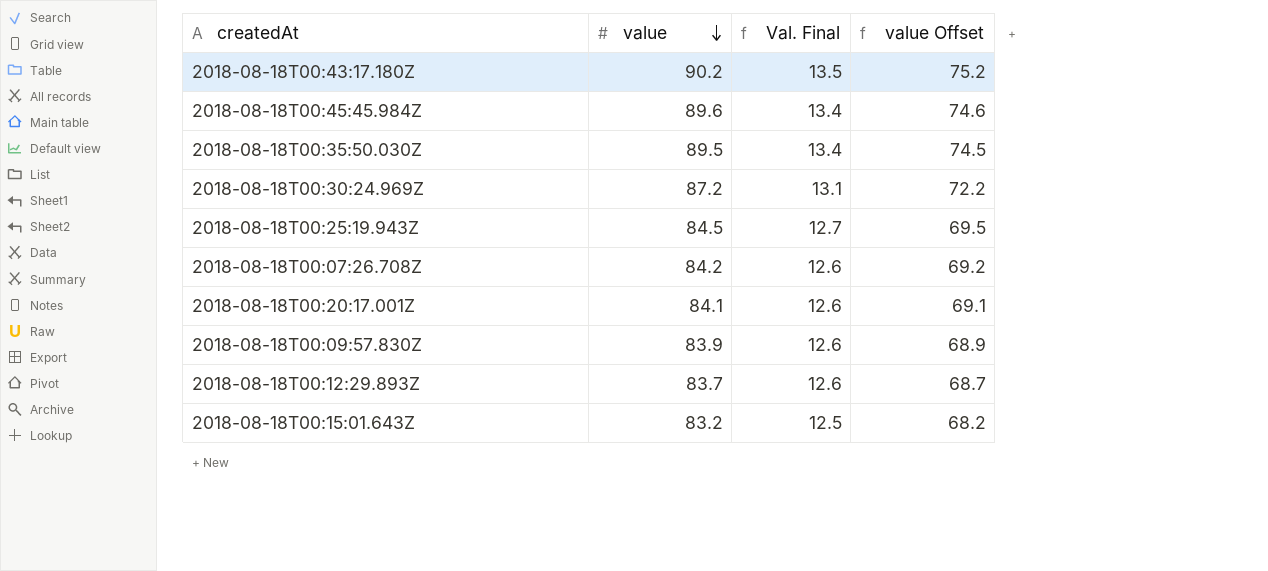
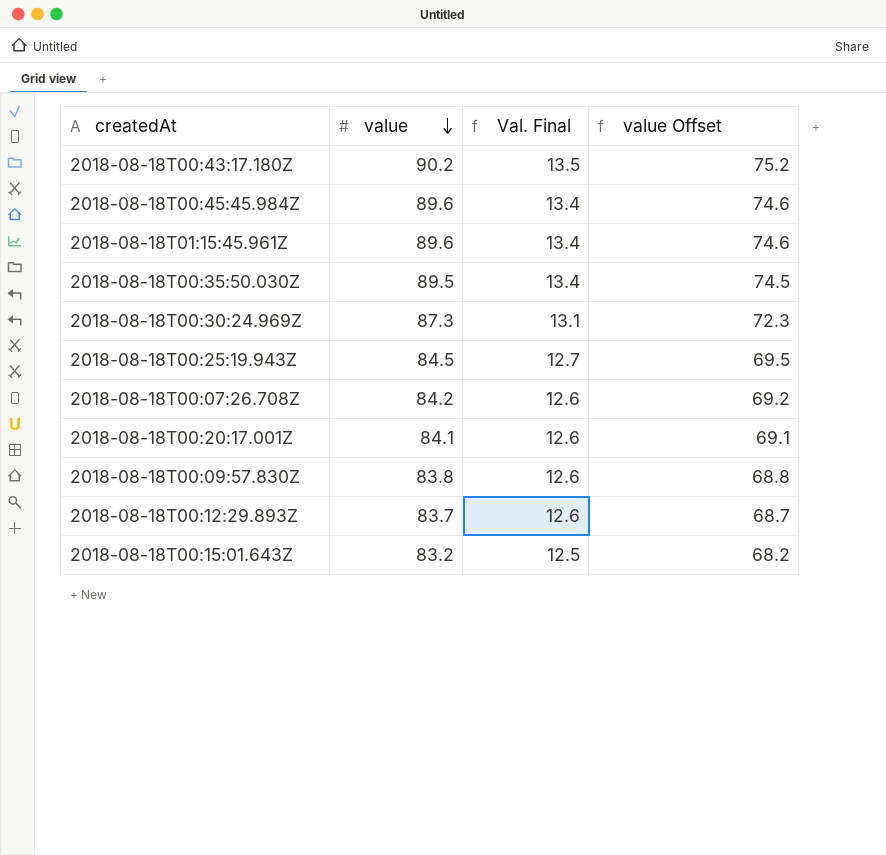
row 2018-08-18T01:15:45.961Z: none -> 89.6 | 13.4 | 74.6
2018-08-18T00:30:24.969Z | value: 87.2 -> 87.3
2018-08-18T00:30:24.969Z | value Offset: 72.2 -> 72.3
2018-08-18T00:09:57.830Z | value: 83.9 -> 83.8
2018-08-18T00:09:57.830Z | value Offset: 68.9 -> 68.8

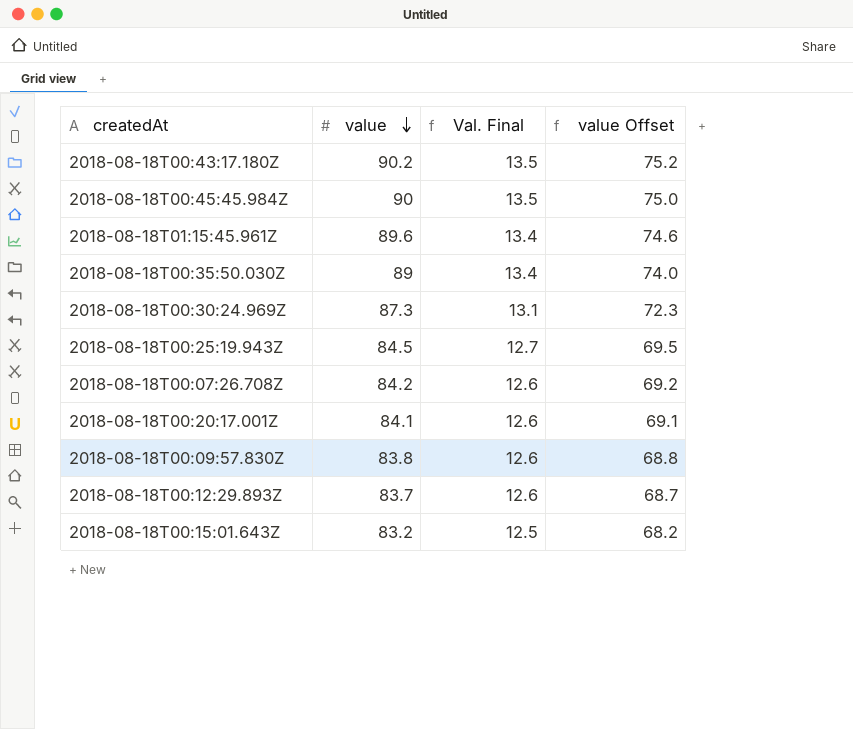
2018-08-18T00:45:45.984Z | value: 89.6 -> 90
2018-08-18T00:45:45.984Z | Val. Final: 13.4 -> 13.5
2018-08-18T00:45:45.984Z | value Offset: 74.6 -> 75.0
2018-08-18T00:35:50.030Z | value: 89.5 -> 89
2018-08-18T00:35:50.030Z | value Offset: 74.5 -> 74.0

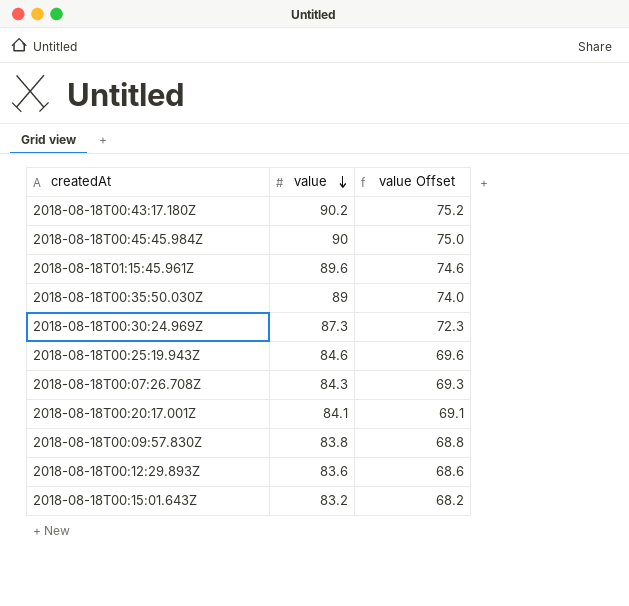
column Val. Final | formula: [value] * 0.15 -> none
2018-08-18T00:25:19.943Z | value: 84.5 -> 84.6
2018-08-18T00:25:19.943Z | value Offset: 69.5 -> 69.6
2018-08-18T00:07:26.708Z | value: 84.2 -> 84.3
2018-08-18T00:07:26.708Z | value Offset: 69.2 -> 69.3
2018-08-18T00:12:29.893Z | value: 83.7 -> 83.6
2018-08-18T00:12:29.893Z | value Offset: 68.7 -> 68.6

